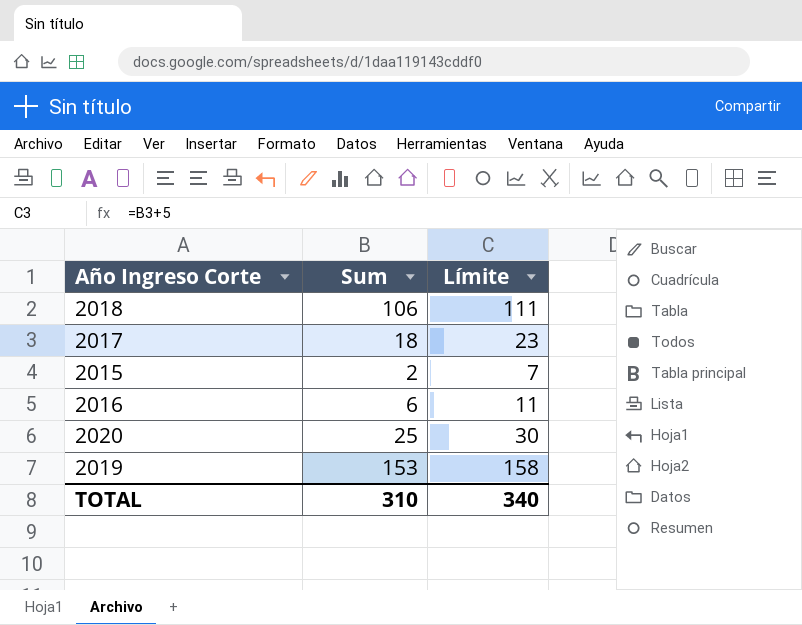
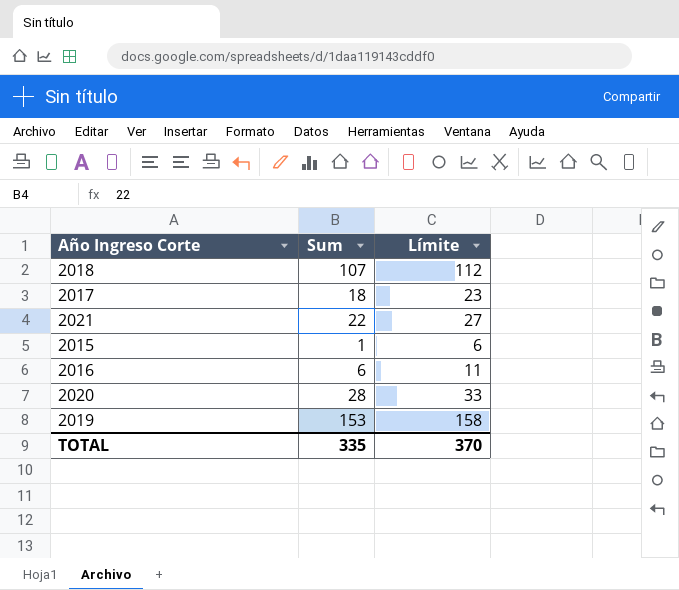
2018 | Sum: 106 -> 107
2018 | Límite: 111 -> 112
row 2021: none -> 22 | 27
2015 | Sum: 2 -> 1
2015 | Límite: 7 -> 6
2020 | Sum: 25 -> 28
2020 | Límite: 30 -> 33
TOTAL | Sum: 310 -> 335
TOTAL | Límite: 340 -> 370

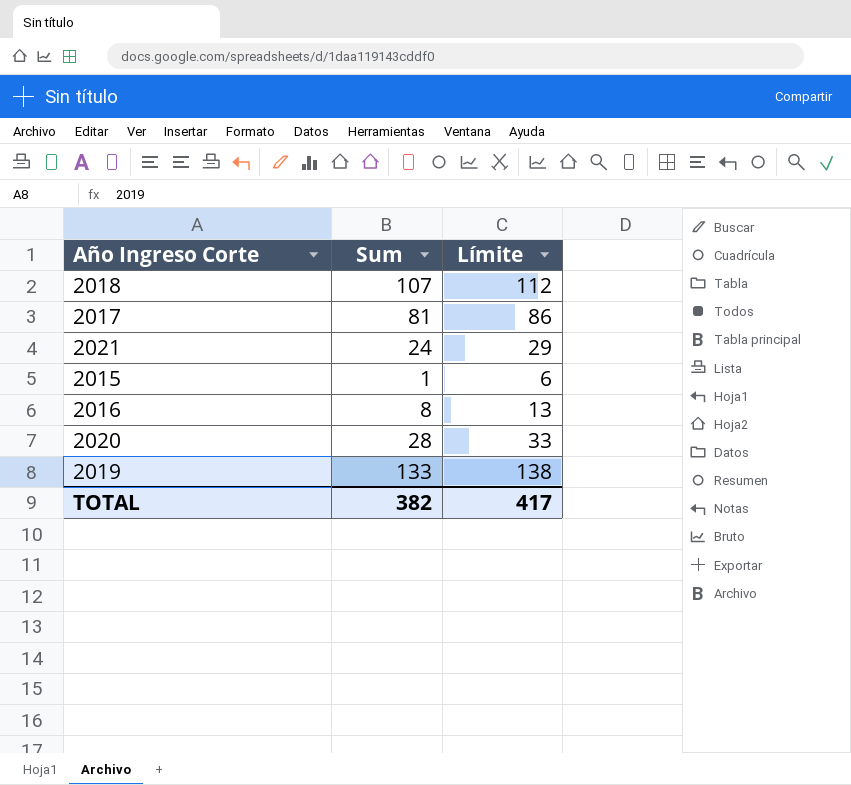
2017 | Sum: 18 -> 81
2017 | Límite: 23 -> 86
2021 | Sum: 22 -> 24
2021 | Límite: 27 -> 29
2016 | Sum: 6 -> 8
2016 | Límite: 11 -> 13
2019 | Sum: 153 -> 133
2019 | Límite: 158 -> 138
TOTAL | Sum: 335 -> 382
TOTAL | Límite: 370 -> 417

